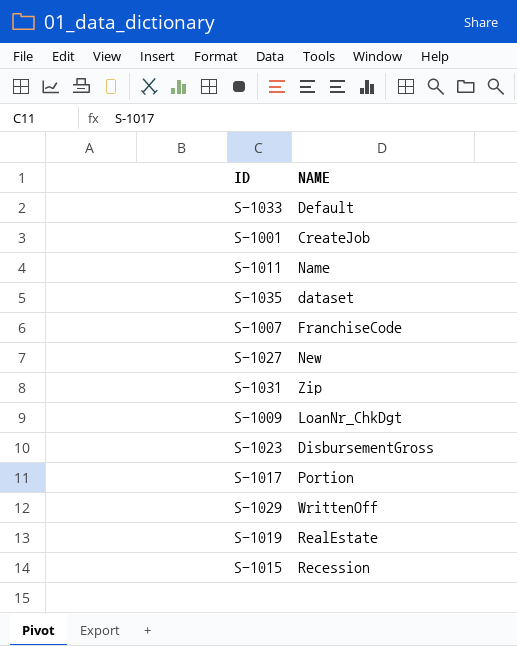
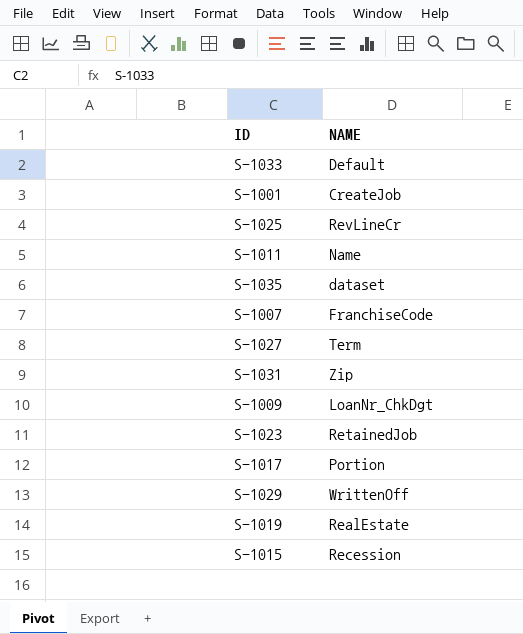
row S-1025: none -> RevLineCr
S-1027 | NAME: New -> Term
S-1023 | NAME: DisbursementGross -> RetainedJob

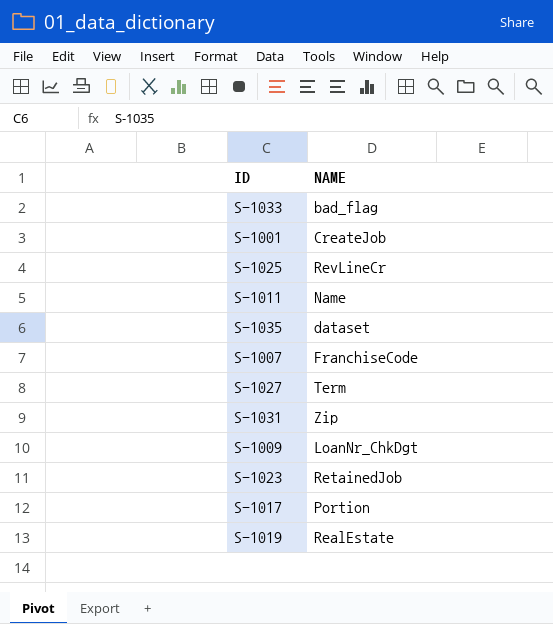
row S-1029: WrittenOff -> none
row S-1015: Recession -> none
S-1033 | NAME: Default -> bad_flag

